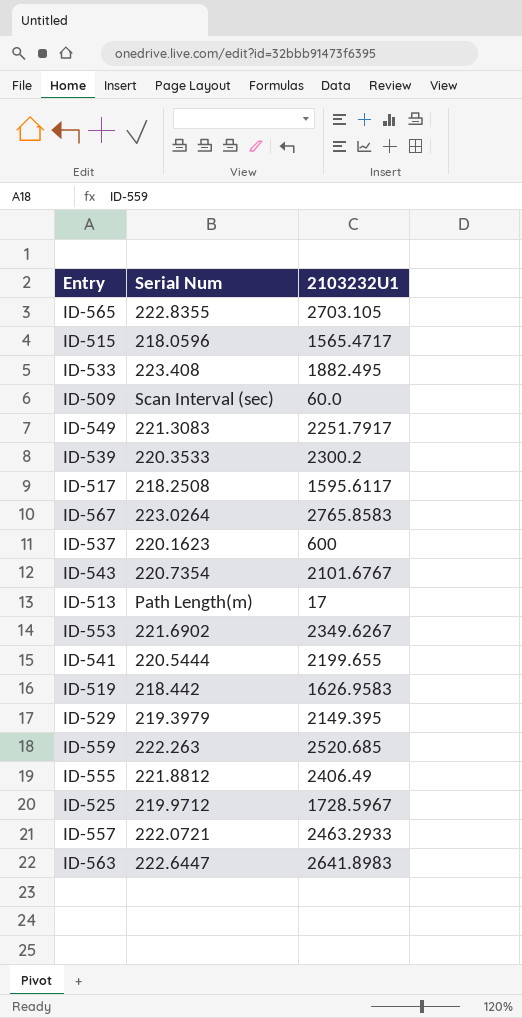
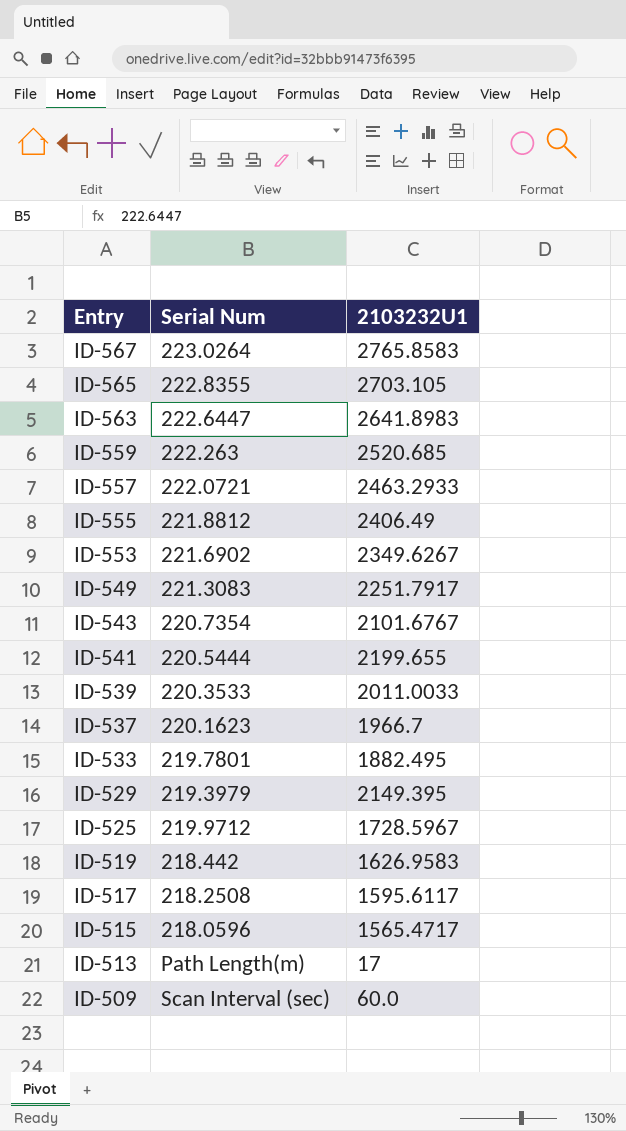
row order: none -> Entry descending
ID-539 | 2103232U1: 2300.2 -> 2011.0033
ID-537 | 2103232U1: 600 -> 1966.7
ID-533 | Serial Num: 223.408 -> 219.7801

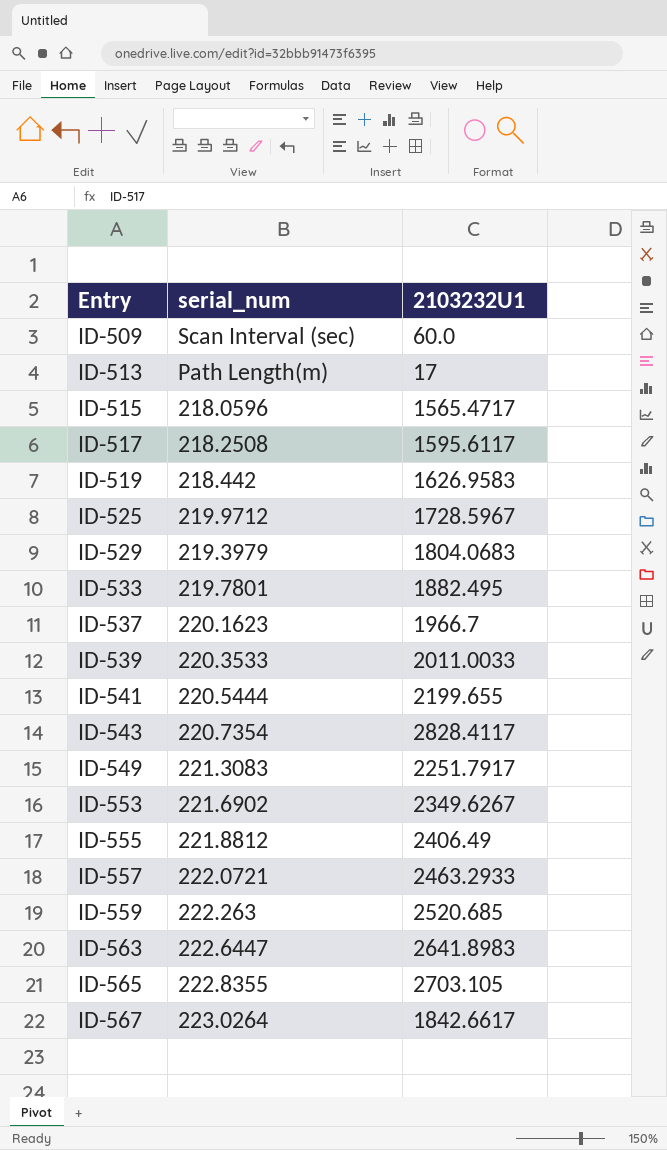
row order: Entry descending -> Entry ascending
column name: Serial Num -> serial_num
ID-529 | 2103232U1: 2149.395 -> 1804.0683
ID-543 | 2103232U1: 2101.6767 -> 2828.4117
ID-567 | 2103232U1: 2765.8583 -> 1842.6617

